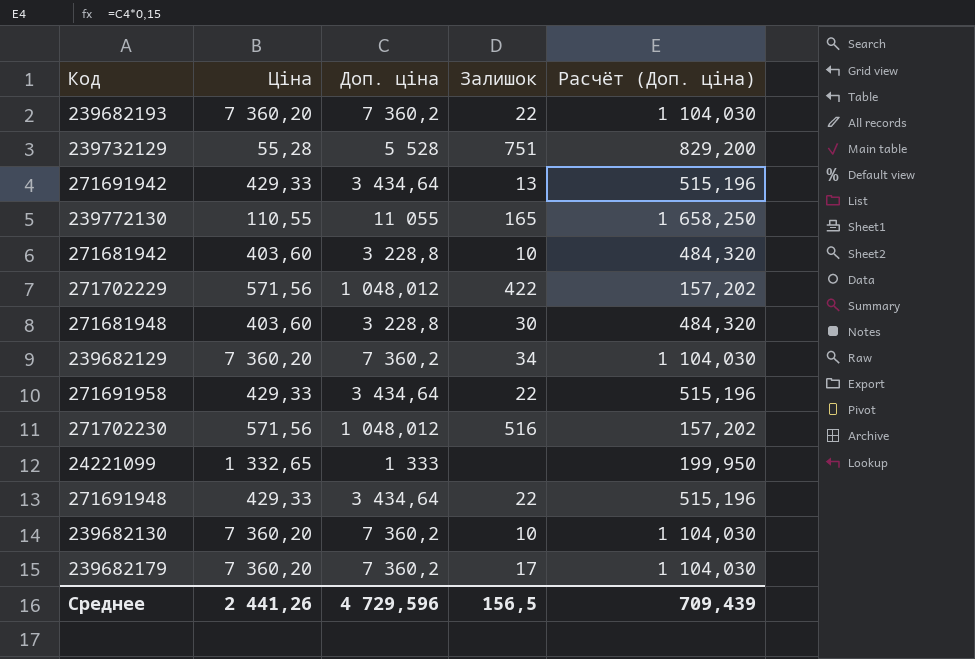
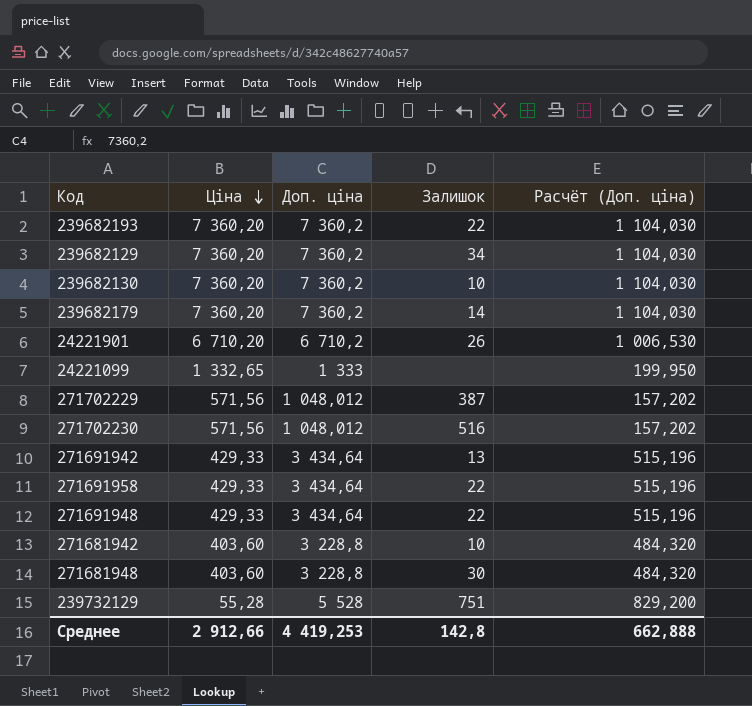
row order: none -> Ціна descending
row 239772130: 110,55 | 11 055 | 165 | 1 658,250 -> none
239682179 | Залишок: 17 -> 14
row 24221901: none -> 6 710,20 | 6 710,2 | 26 | 1 006,530
271702229 | Залишок: 422 -> 387
Среднее | Ціна: 2 441,26 -> 2 912,66
Среднее | Доп. ціна: 4 729,596 -> 4 419,253
Среднее | Залишок: 156,5 -> 142,8
Среднее | Расчёт (Доп. ціна): 709,439 -> 662,888

